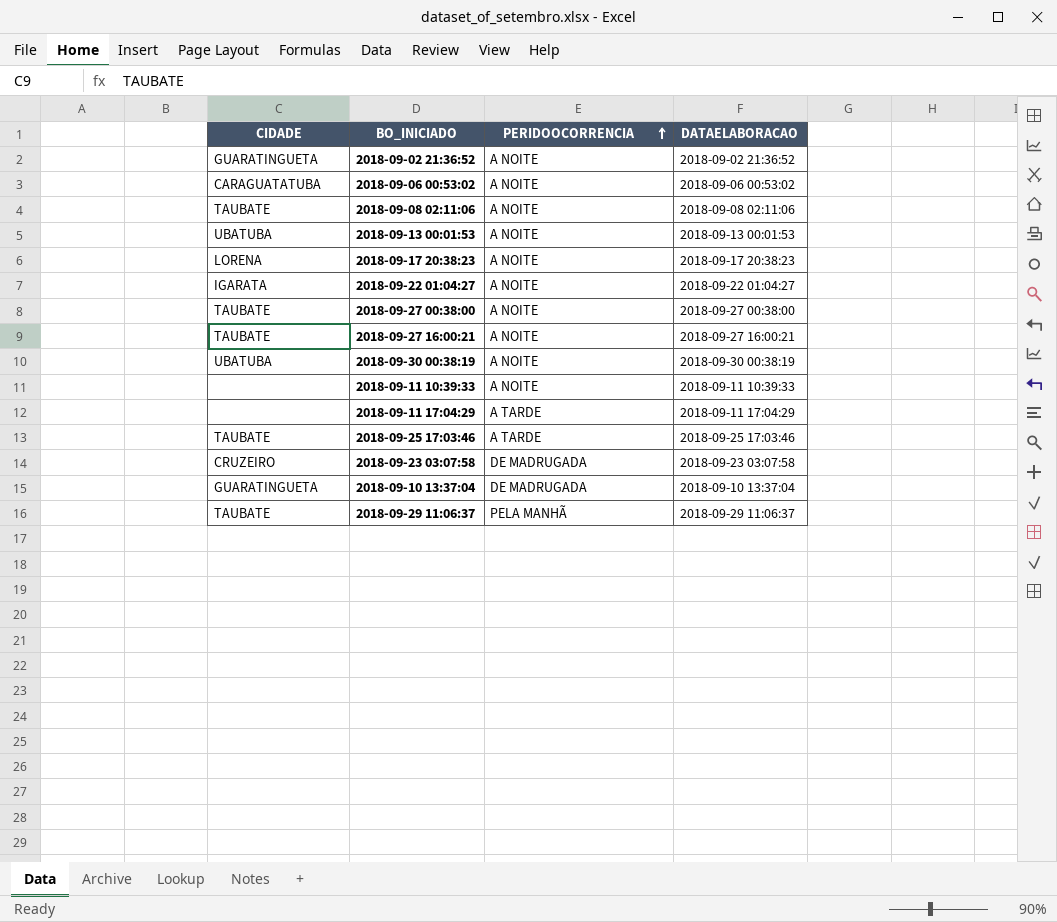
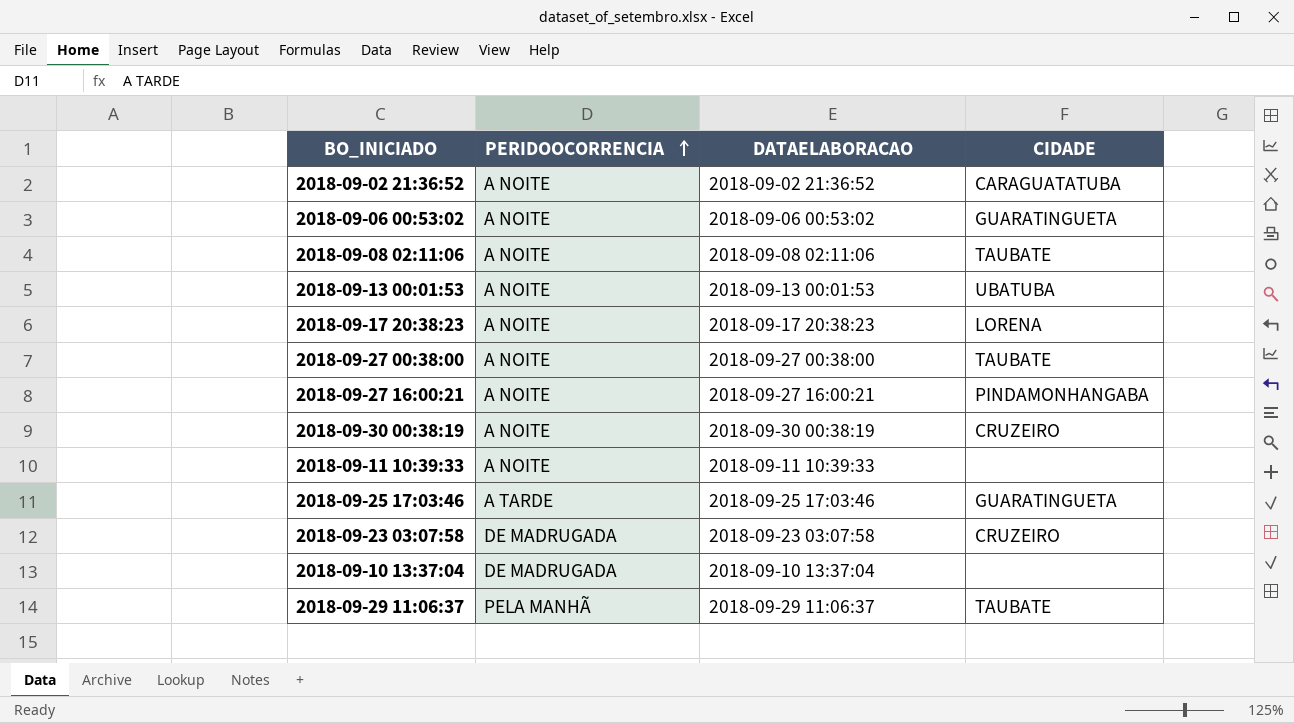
column CIDADE | position: 1 -> 4
row 2018-09-22 01:04:27: IGARATA | A NOITE | 2018-09-22 01:04:27 -> none
row 2018-09-11 17:04:29: none | A TARDE | 2018-09-11 17:04:29 -> none
2018-09-02 21:36:52 | CIDADE: GUARATINGUETA -> CARAGUATATUBA
2018-09-06 00:53:02 | CIDADE: CARAGUATATUBA -> GUARATINGUETA
2018-09-27 16:00:21 | CIDADE: TAUBATE -> PINDAMONHANGABA
2018-09-30 00:38:19 | CIDADE: UBATUBA -> CRUZEIRO
2018-09-25 17:03:46 | CIDADE: TAUBATE -> GUARATINGUETA
2018-09-10 13:37:04 | CIDADE: GUARATINGUETA -> none

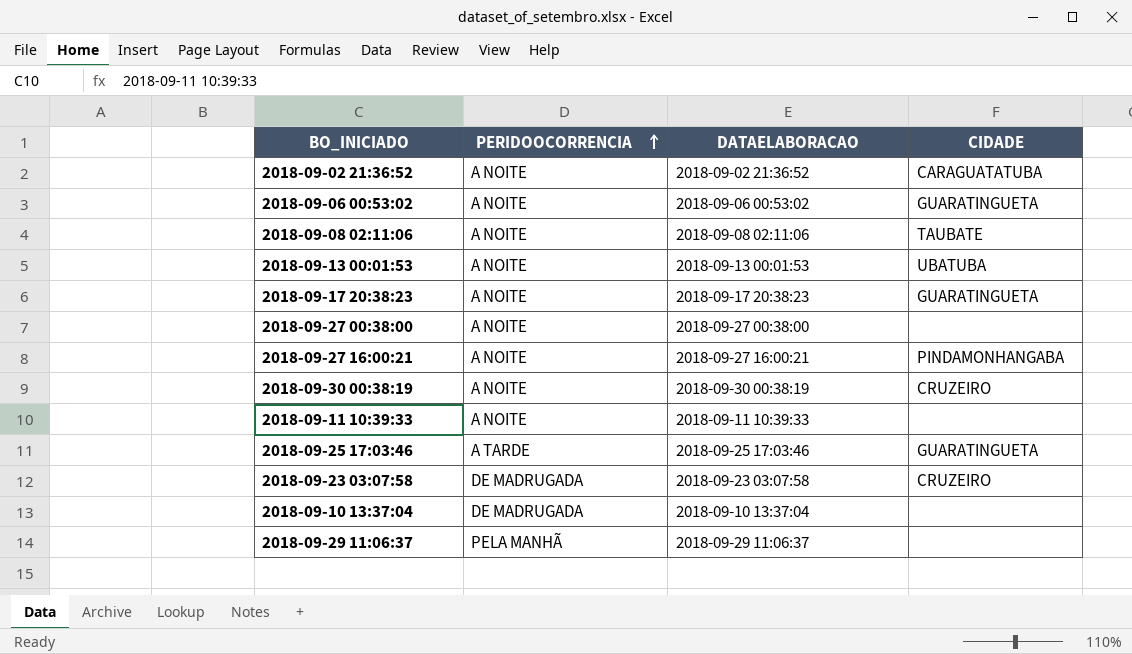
2018-09-17 20:38:23 | CIDADE: LORENA -> GUARATINGUETA
2018-09-27 00:38:00 | CIDADE: TAUBATE -> none
2018-09-29 11:06:37 | CIDADE: TAUBATE -> none

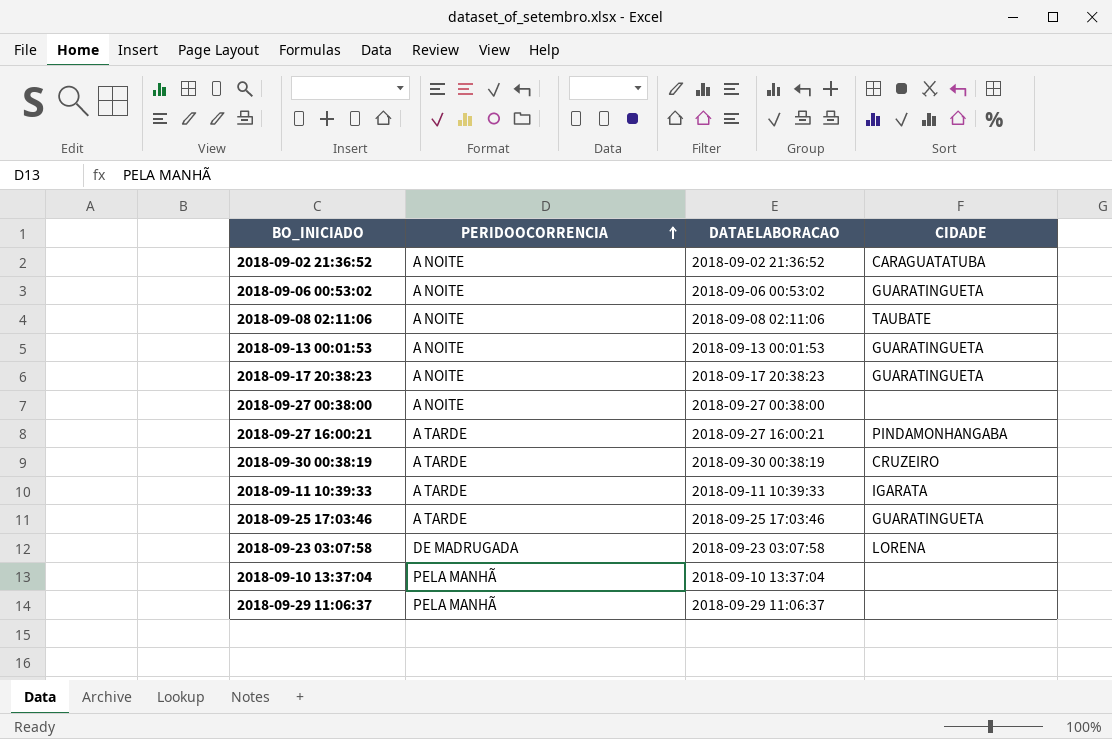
2018-09-13 00:01:53 | CIDADE: UBATUBA -> GUARATINGUETA
2018-09-27 16:00:21 | PERIDOOCORRENCIA: A NOITE -> A TARDE
2018-09-30 00:38:19 | PERIDOOCORRENCIA: A NOITE -> A TARDE
2018-09-11 10:39:33 | PERIDOOCORRENCIA: A NOITE -> A TARDE
2018-09-11 10:39:33 | CIDADE: none -> IGARATA
2018-09-23 03:07:58 | CIDADE: CRUZEIRO -> LORENA
2018-09-10 13:37:04 | PERIDOOCORRENCIA: DE MADRUGADA -> PELA MANHÃ

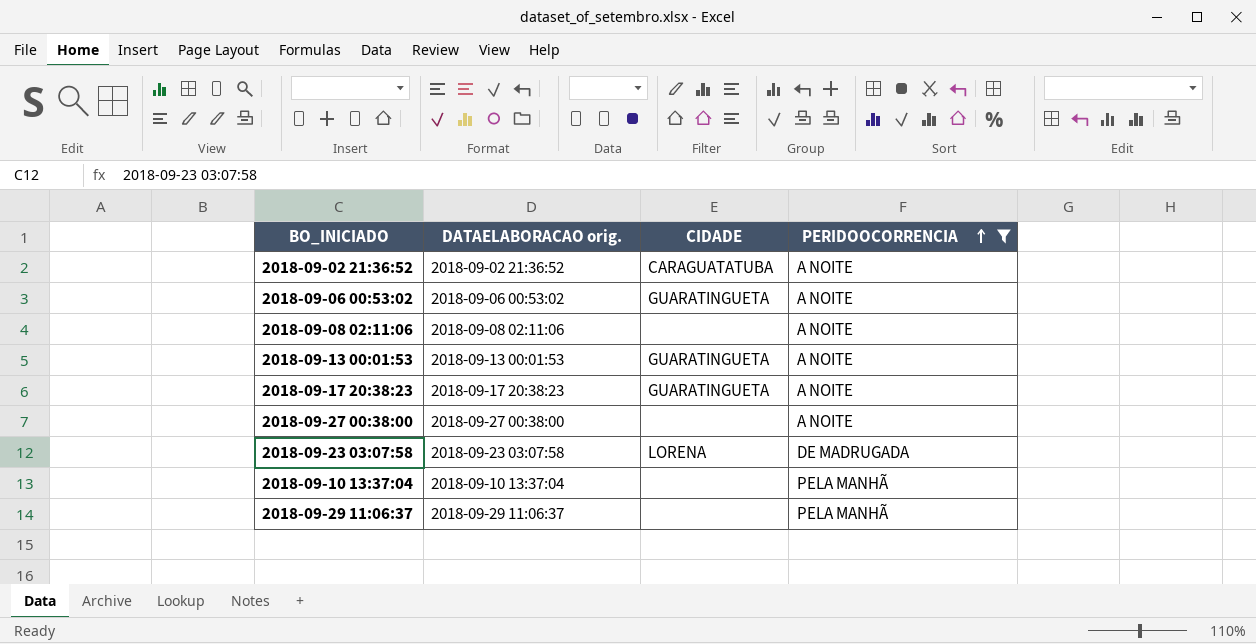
filter: none -> PERIDOOCORRENCIA != A TARDE
column name: DATAELABORACAO -> DATAELABORACAO orig.
column PERIDOOCORRENCIA | position: 2 -> 4
2018-09-08 02:11:06 | CIDADE: TAUBATE -> none

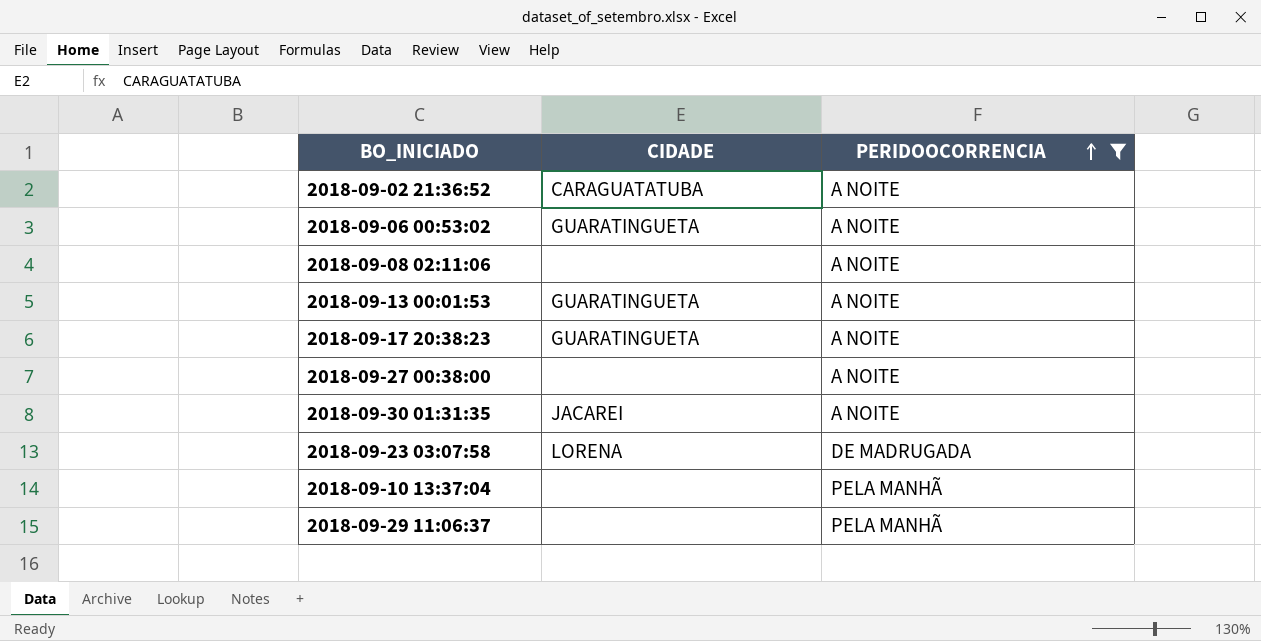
column DATAELABORACAO orig. | position: 2 -> none
row 2018-09-30 01:31:35: none -> JACAREI | A NOITE

